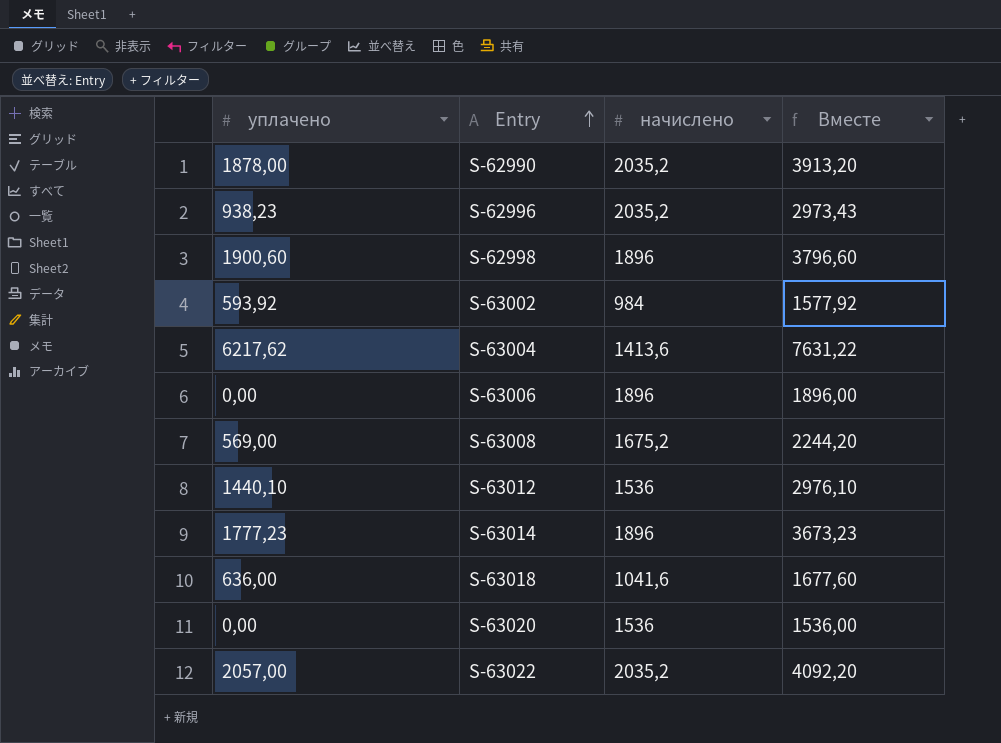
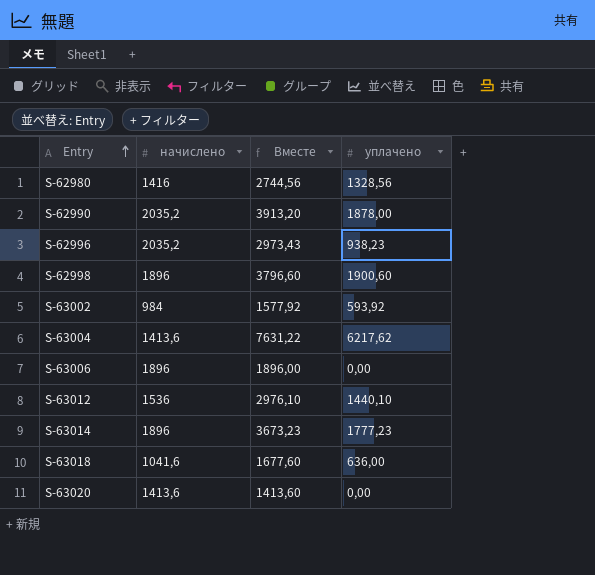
column уплачено | position: 1 -> 4
row S-63008: 569,00 | 1675,2 | 2244,20 -> none
row S-63022: 2057,00 | 2035,2 | 4092,20 -> none
row S-62980: none -> 1416 | 2744,56 | 1328,56
S-63020 | начислено: 1536 -> 1413,6
S-63020 | Вместе: 1536,00 -> 1413,60

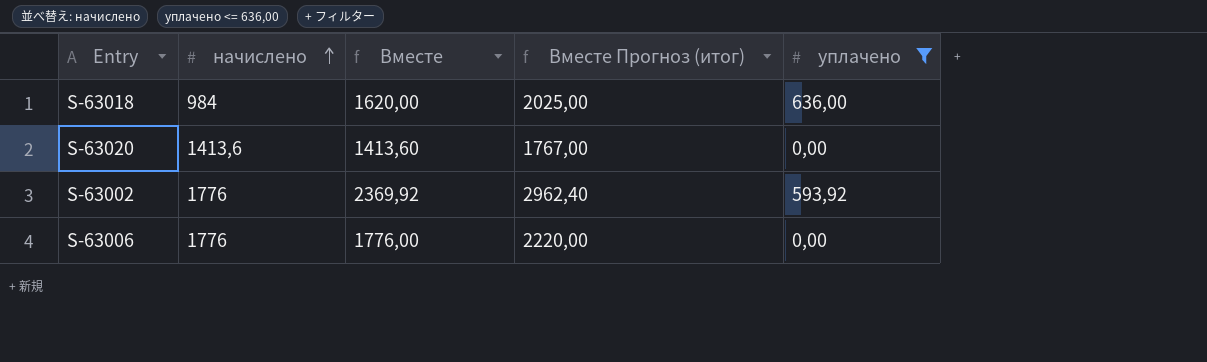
filter: none -> уплачено <= 636,00
row order: Entry ascending -> начислено ascending
column Вместе Прогноз (итог) | formula: none -> [Вместе] * 1,25
S-63018 | начислено: 1041,6 -> 984
S-63018 | Вместе: 1677,60 -> 1620,00
S-63002 | начислено: 984 -> 1776
S-63002 | Вместе: 1577,92 -> 2369,92
S-63006 | начислено: 1896 -> 1776
S-63006 | Вместе: 1896,00 -> 1776,00

